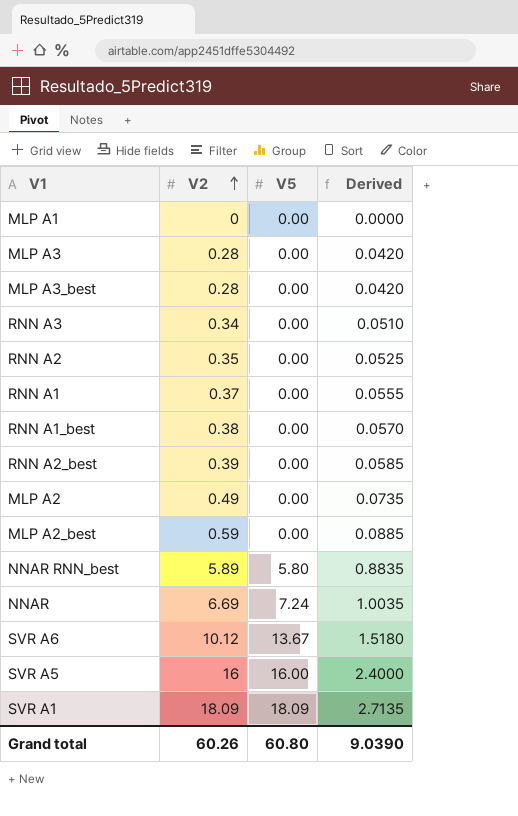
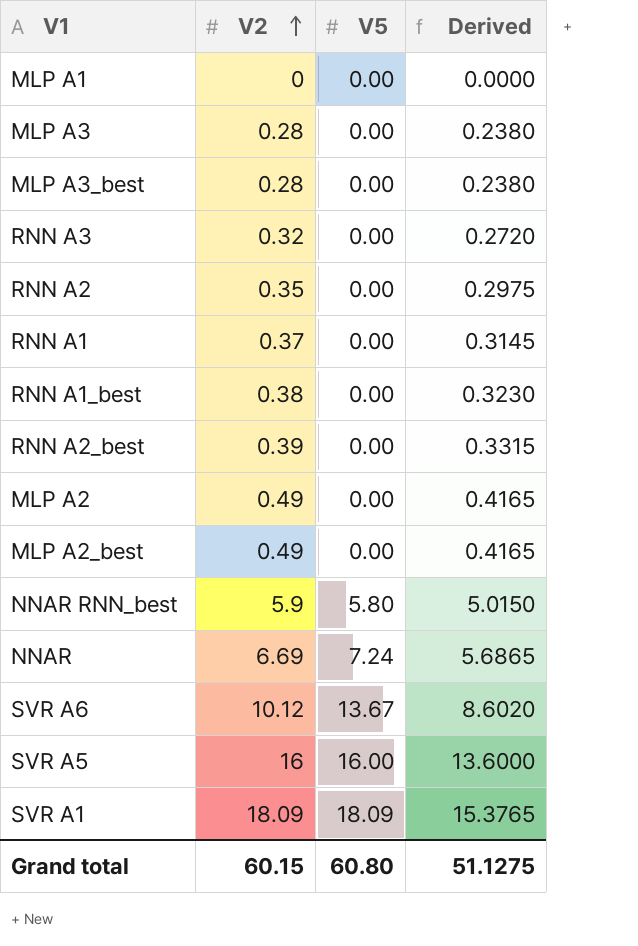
column Derived | formula: [V2] * 0.15 -> [V2] * 0.85
RNN A3 | V2: 0.34 -> 0.32
MLP A2_best | V2: 0.59 -> 0.49
NNAR RNN_best | V2: 5.89 -> 5.9
Grand total | V2: 60.26 -> 60.15
Grand total | Derived: 9.0390 -> 51.1275

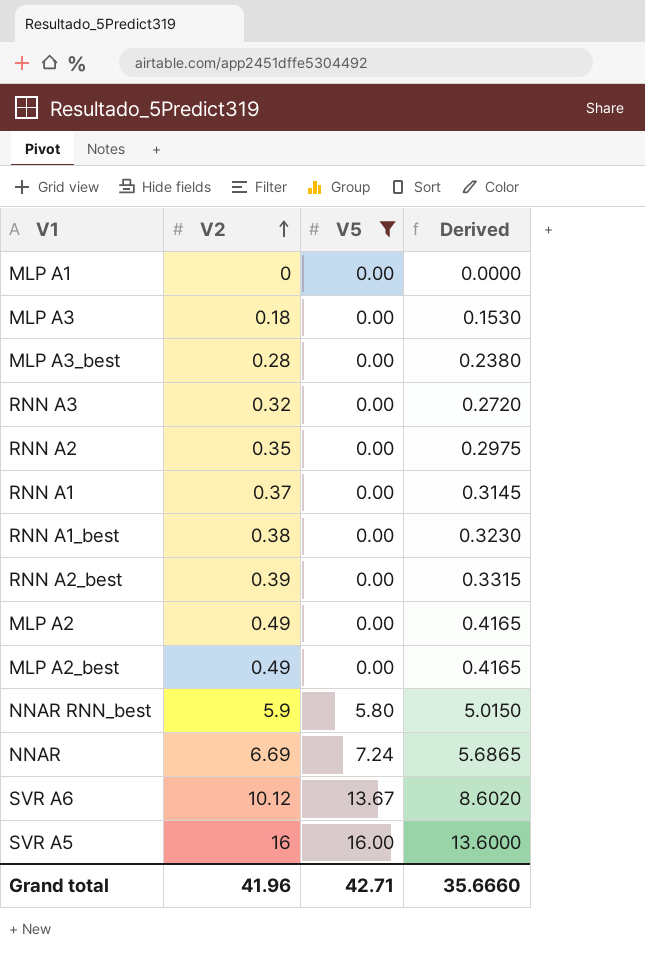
filter: none -> V5 != 18.09
MLP A3 | V2: 0.28 -> 0.18
MLP A3 | Derived: 0.2380 -> 0.1530
Grand total | V2: 60.15 -> 41.96
Grand total | V5: 60.80 -> 42.71
Grand total | Derived: 51.1275 -> 35.6660

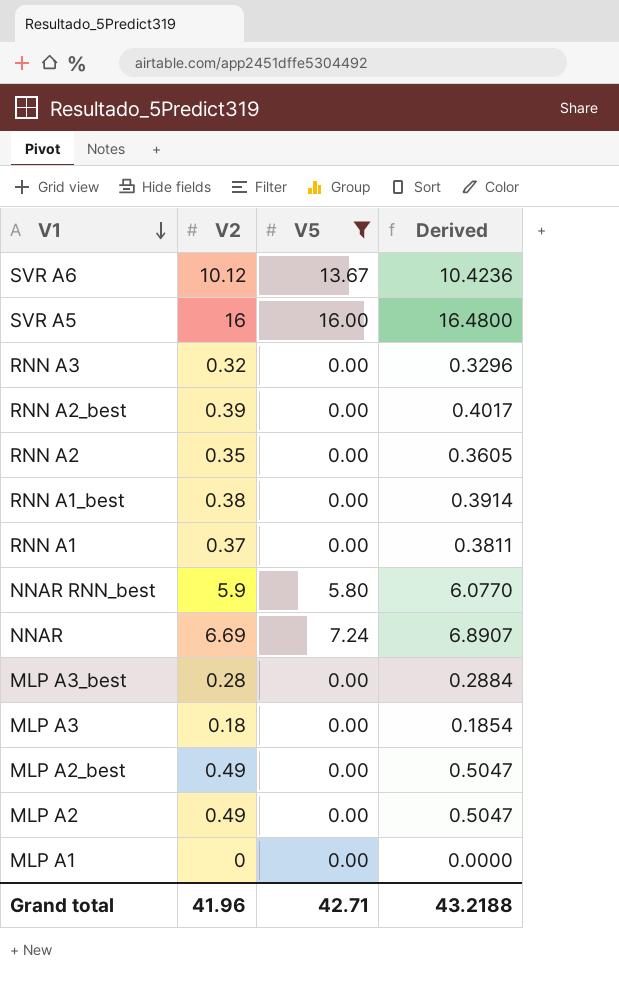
row order: V2 ascending -> V1 descending
column Derived | formula: [V2] * 0.85 -> [V2] * 1.03
Grand total | Derived: 35.6660 -> 43.2188

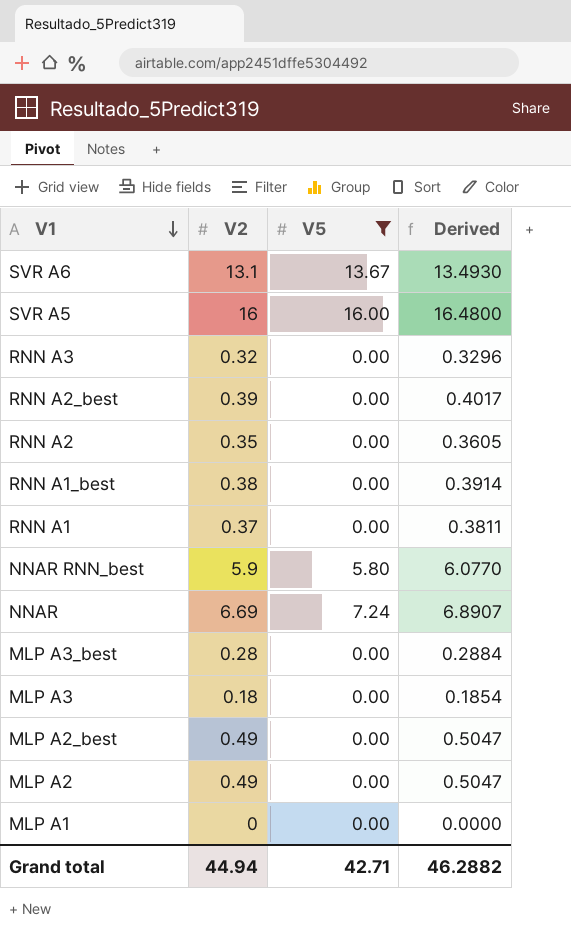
SVR A6 | V2: 10.12 -> 13.1
SVR A6 | Derived: 10.4236 -> 13.4930
Grand total | V2: 41.96 -> 44.94
Grand total | Derived: 43.2188 -> 46.2882

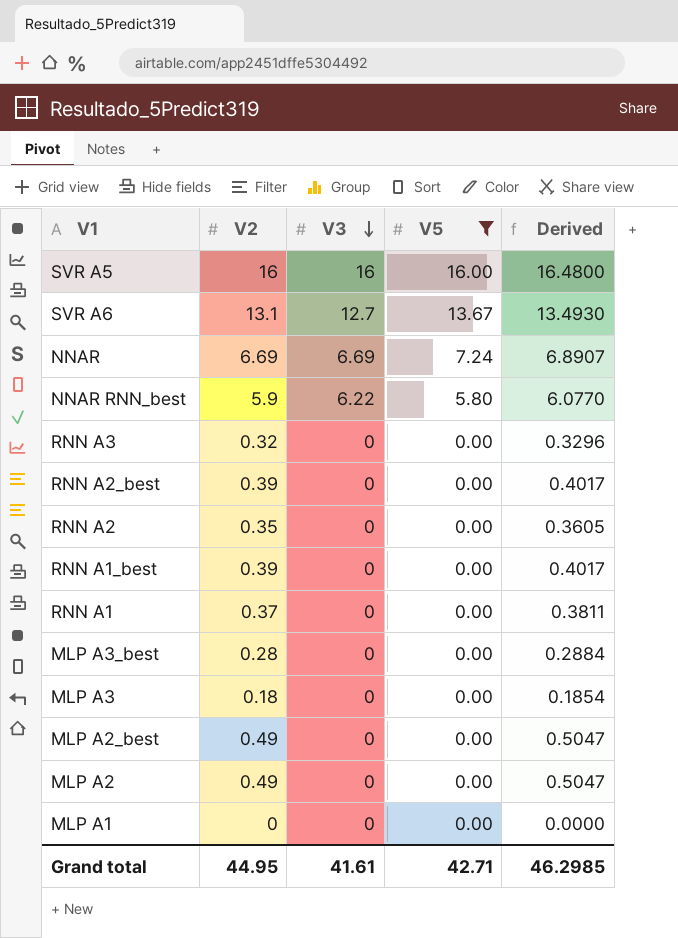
row order: V1 descending -> V3 descending
column V3 | position: none -> 3
RNN A1_best | V2: 0.38 -> 0.39
RNN A1_best | Derived: 0.3914 -> 0.4017
Grand total | V2: 44.94 -> 44.95
Grand total | Derived: 46.2882 -> 46.2985

